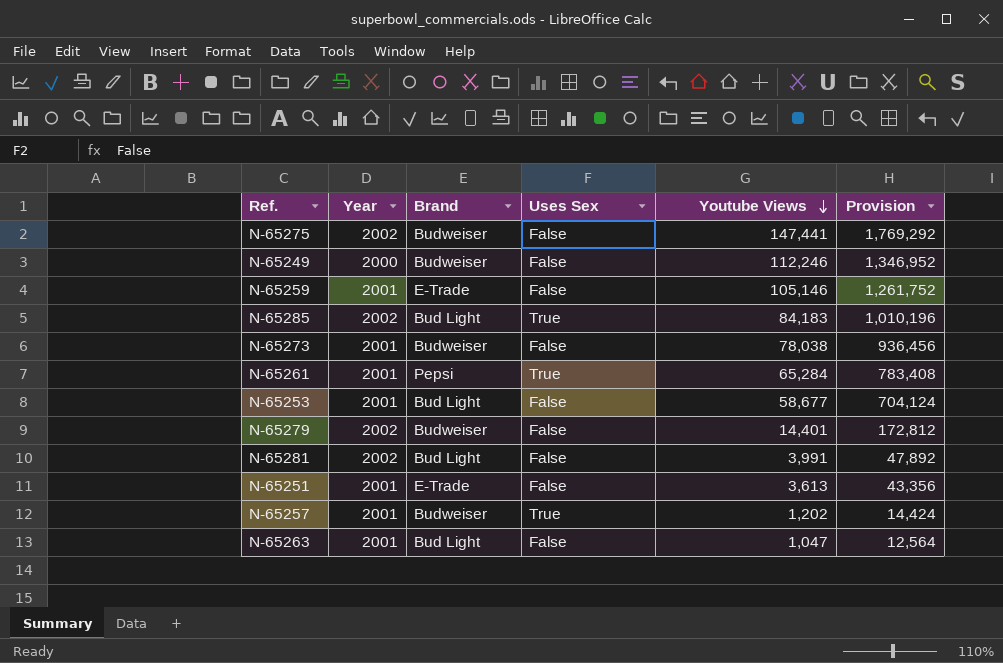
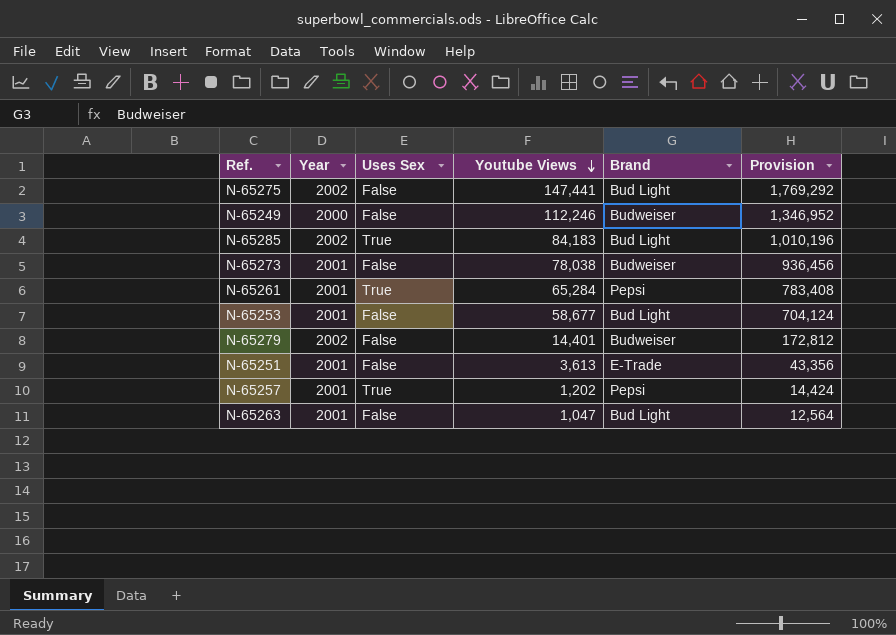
column Brand | position: 3 -> 5
row N-65259: 2001 | E-Trade | False | 105,146 | 1,261,752 -> none
row N-65281: 2002 | Bud Light | False | 3,991 | 47,892 -> none
N-65275 | Brand: Budweiser -> Bud Light
N-65257 | Brand: Budweiser -> Pepsi

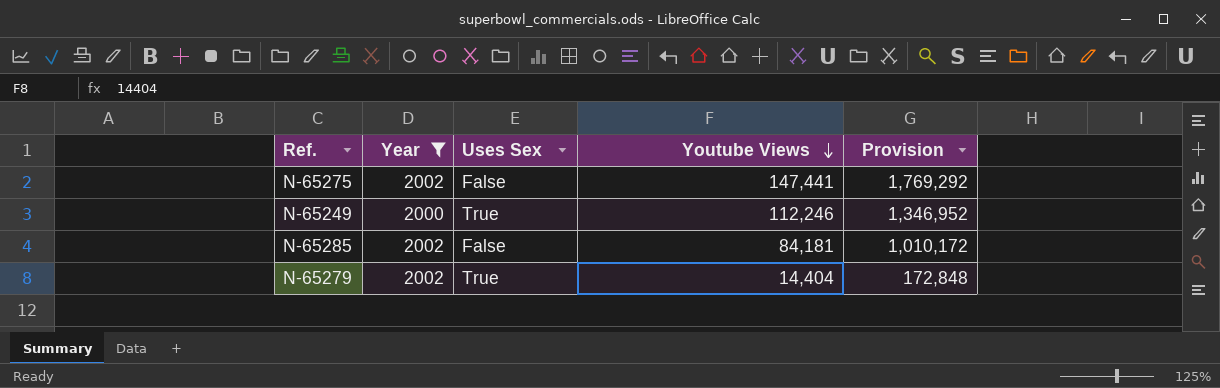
filter: none -> Year != 2001
column Brand | position: 5 -> none
N-65249 | Uses Sex: False -> True
N-65285 | Uses Sex: True -> False
N-65285 | Youtube Views: 84,183 -> 84,181
N-65285 | Provision: 1,010,196 -> 1,010,172
N-65279 | Uses Sex: False -> True
N-65279 | Youtube Views: 14,401 -> 14,404
N-65279 | Provision: 172,812 -> 172,848

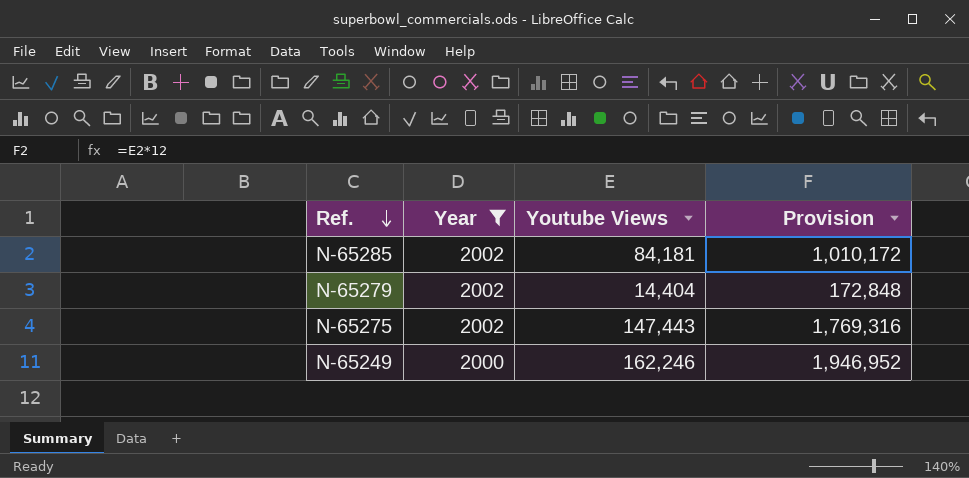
row order: Youtube Views descending -> Ref. descending
column Uses Sex | position: 3 -> none
N-65275 | Youtube Views: 147,441 -> 147,443
N-65275 | Provision: 1,769,292 -> 1,769,316
N-65249 | Youtube Views: 112,246 -> 162,246
N-65249 | Provision: 1,346,952 -> 1,946,952

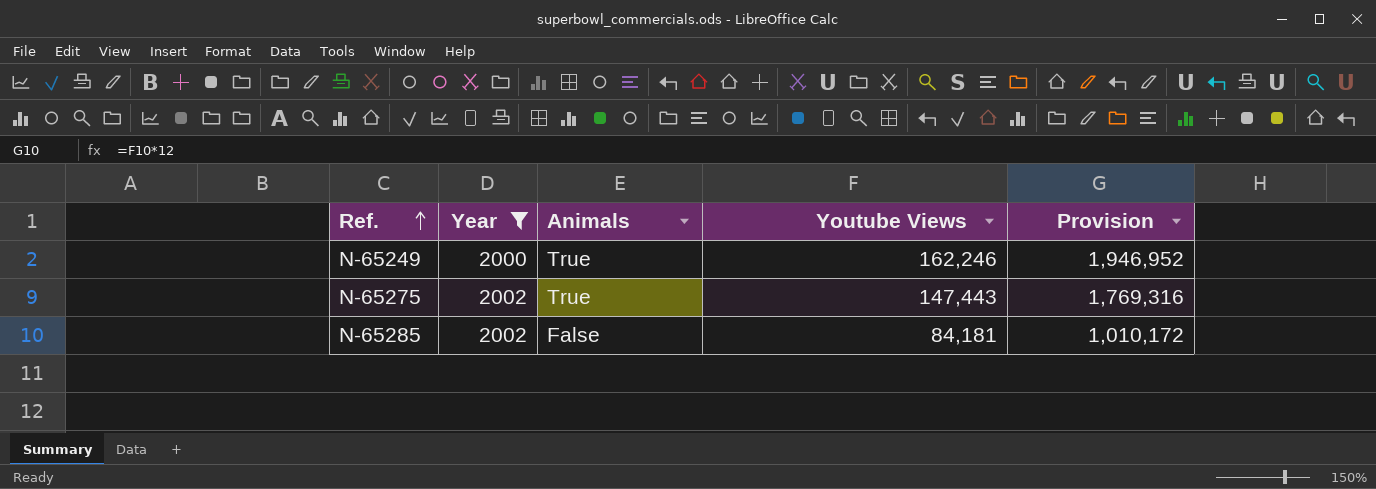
row order: Ref. descending -> Ref. ascending
column Animals | position: none -> 3
row N-65279: 2002 | 14,404 | 172,848 -> none

